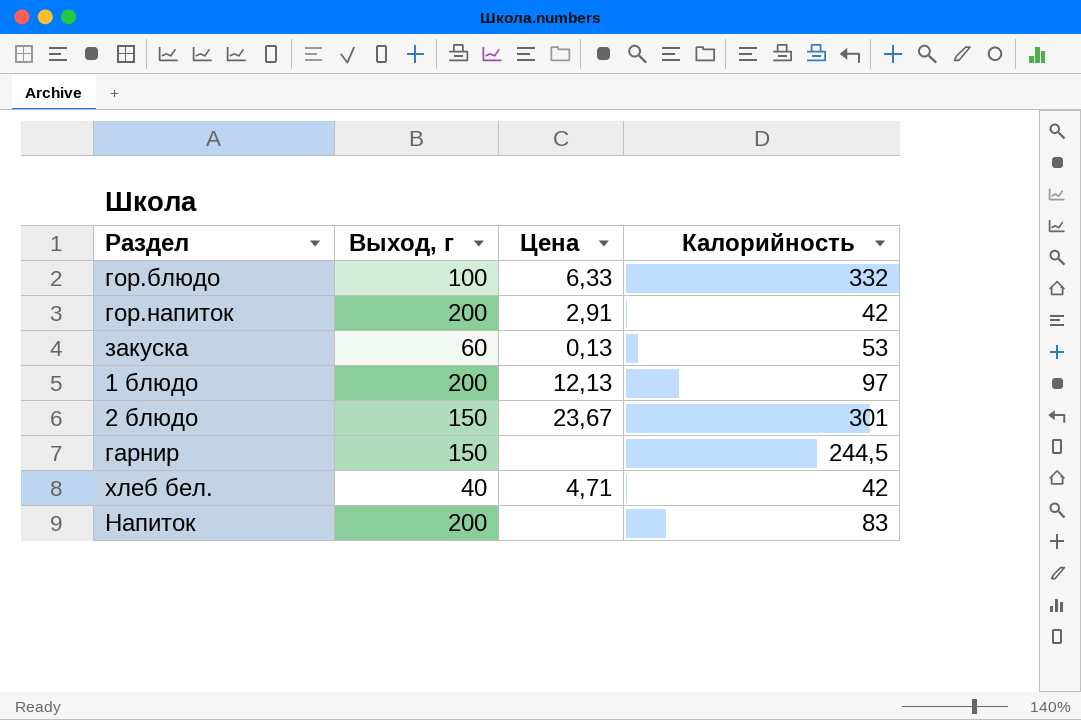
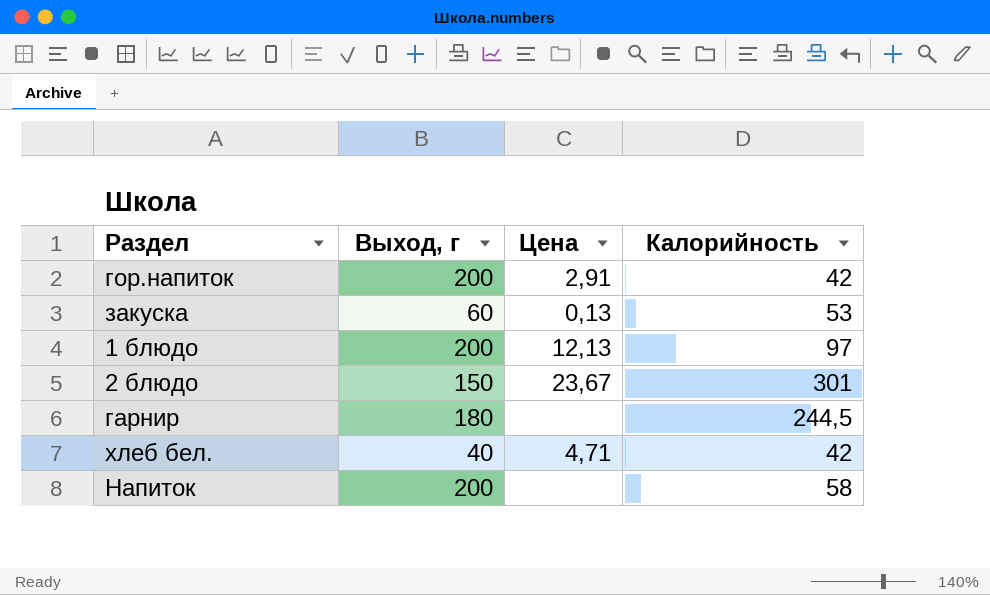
row гор.блюдо: 100 | 6,33 | 332 -> none
гарнир | Выход, г: 150 -> 180
Напиток | Калорийность: 83 -> 58

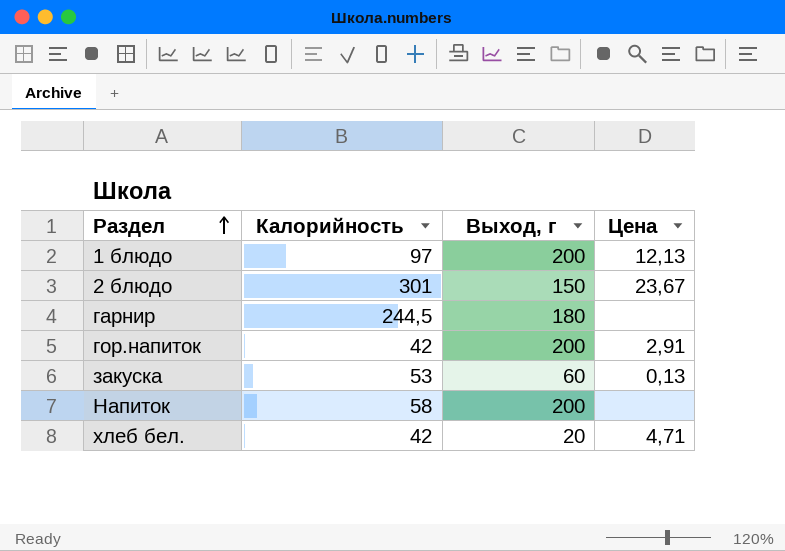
row order: none -> Раздел ascending
column Калорийность | position: 4 -> 2
хлеб бел. | Выход, г: 40 -> 20

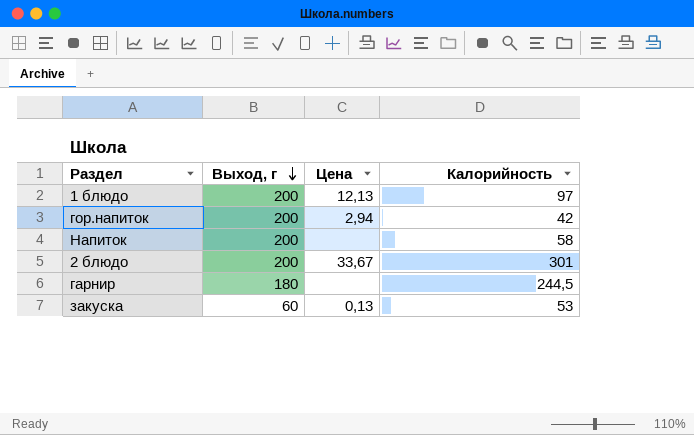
row order: Раздел ascending -> Выход, г descending
column Калорийность | position: 2 -> 4
row хлеб бел.: 42 | 20 | 4,71 -> none
гор.напиток | Цена: 2,91 -> 2,94
2 блюдо | Выход, г: 150 -> 200
2 блюдо | Цена: 23,67 -> 33,67

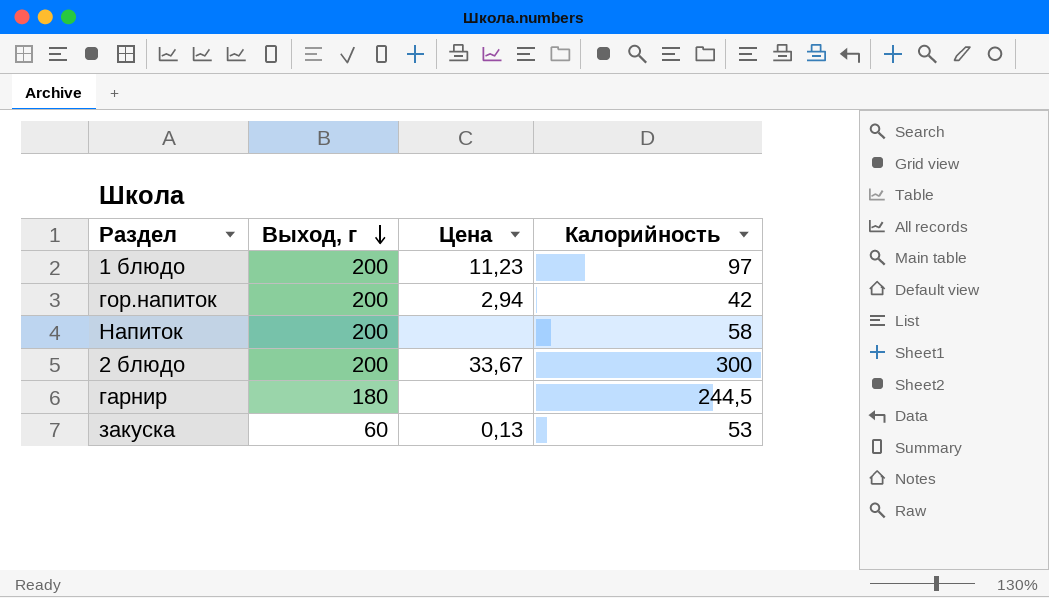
1 блюдо | Цена: 12,13 -> 11,23
2 блюдо | Калорийность: 301 -> 300

